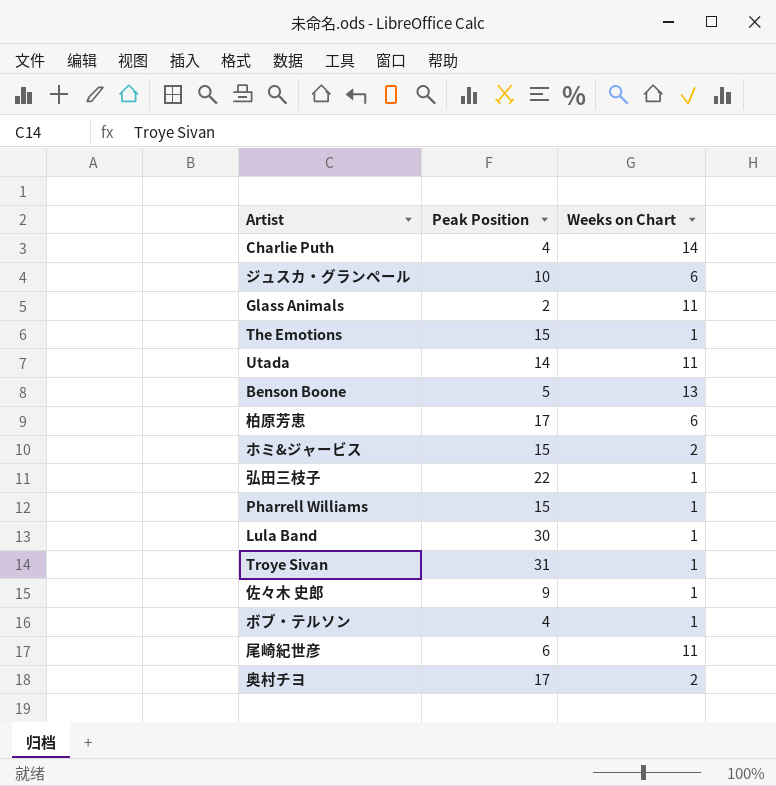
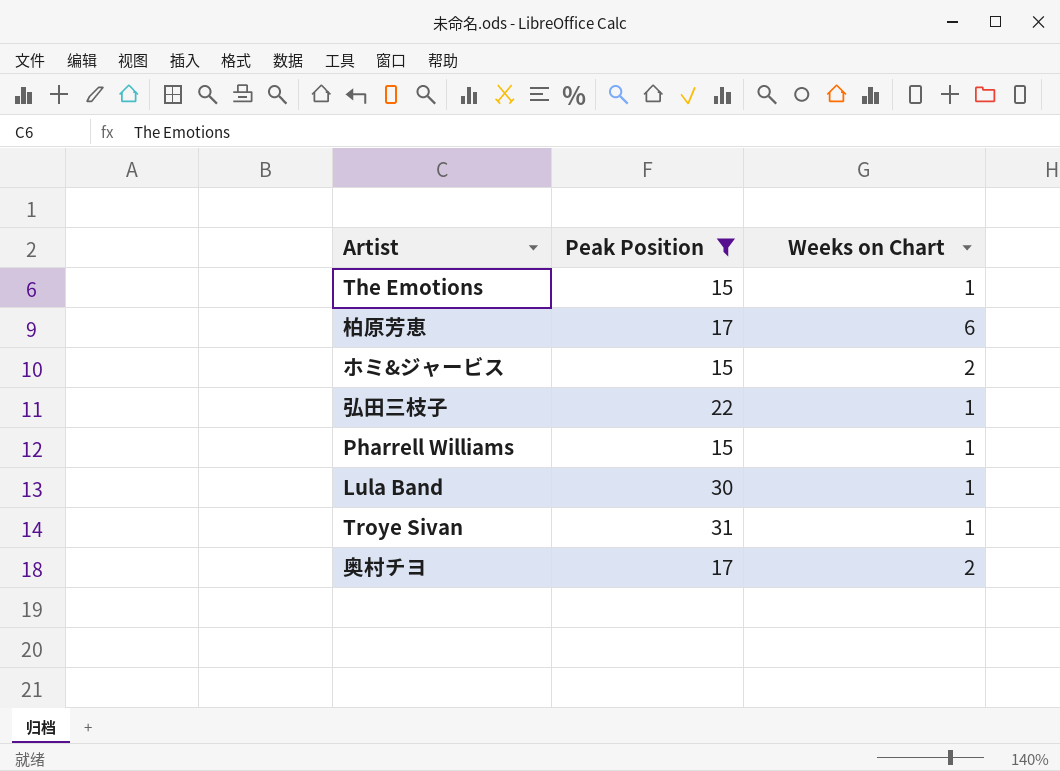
filter: none -> Peak Position >= 15

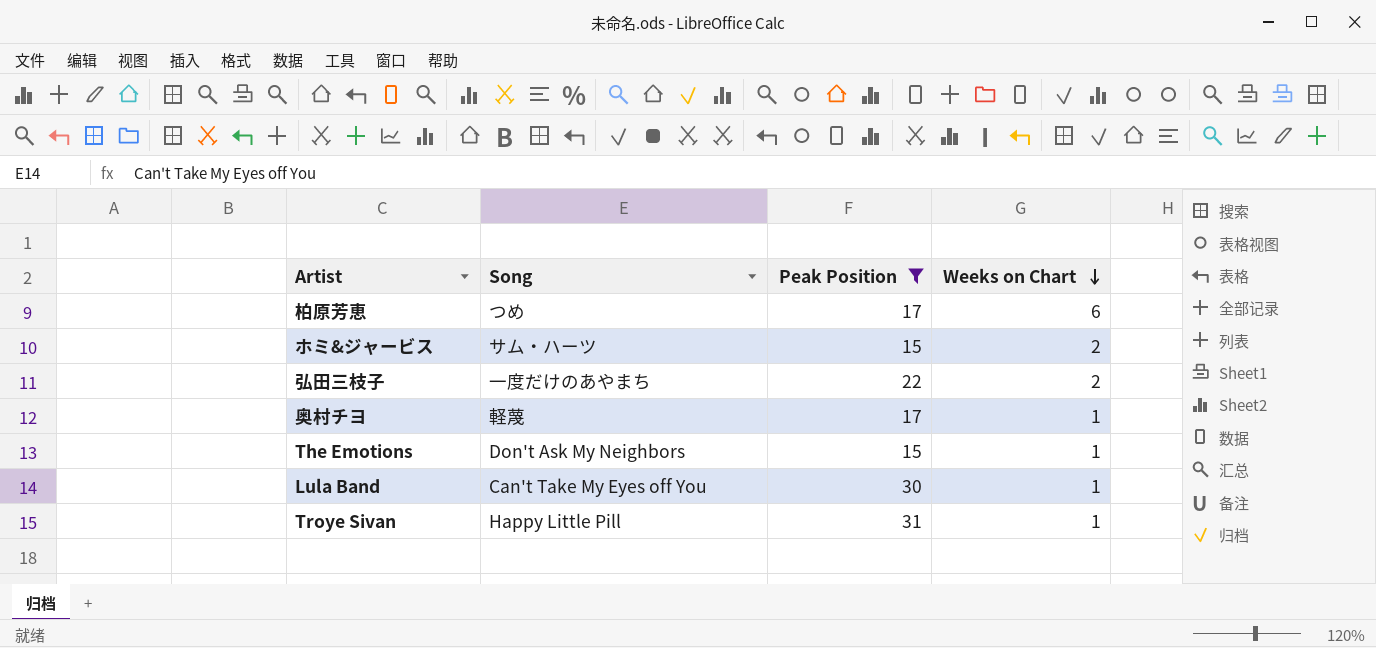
row order: none -> Weeks on Chart descending
column Song | position: none -> 2
row Pharrell Williams: 15 | 1 -> none
弘田三枝子 | Weeks on Chart: 1 -> 2
奥村チヨ | Weeks on Chart: 2 -> 1

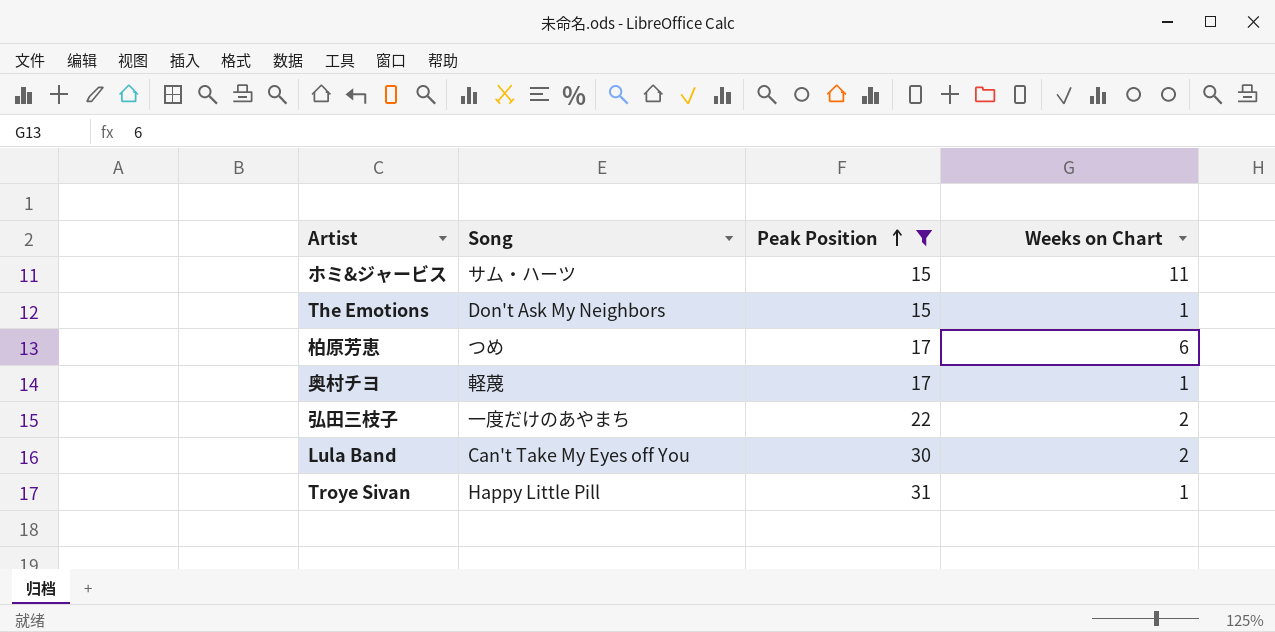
row order: Weeks on Chart descending -> Peak Position ascending
ホミ&ジャービス | Weeks on Chart: 2 -> 11
Lula Band | Weeks on Chart: 1 -> 2

